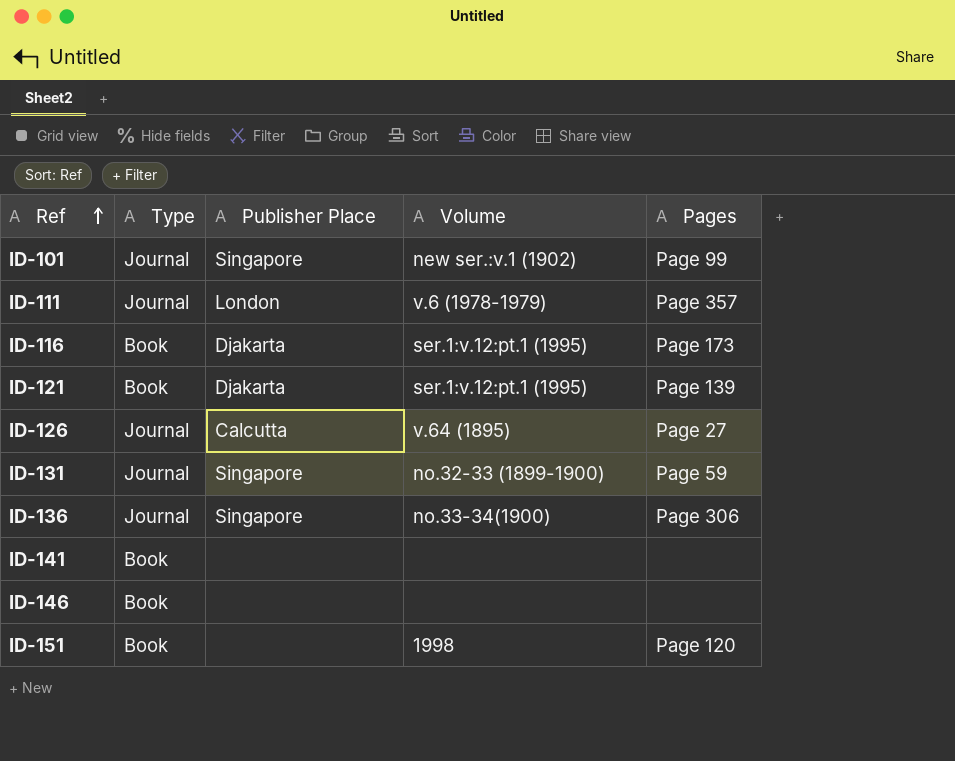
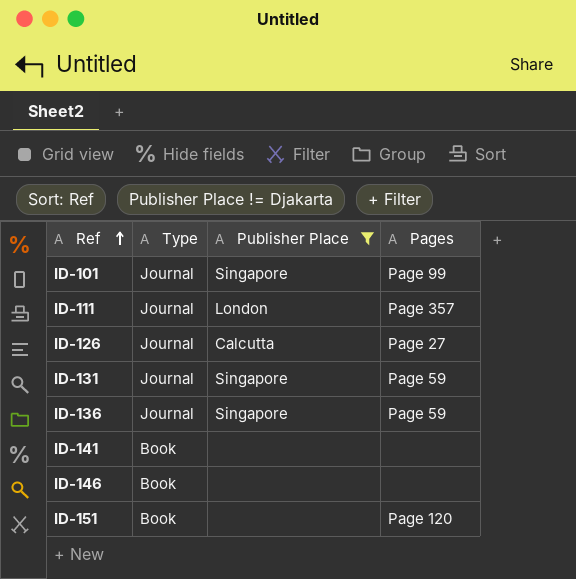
filter: none -> Publisher Place != Djakarta
column Volume | position: 4 -> none
ID-136 | Pages: Page 306 -> Page 59

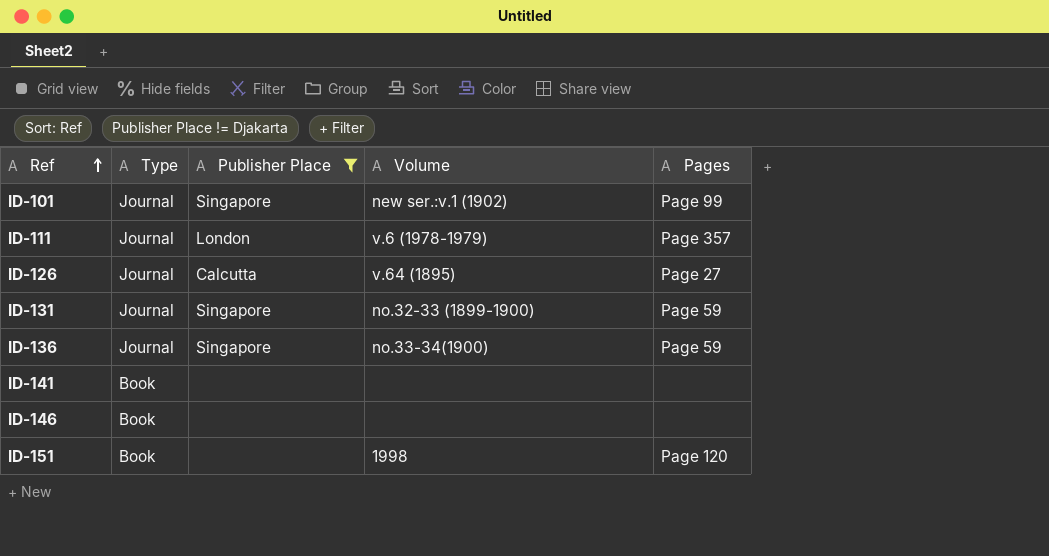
column Volume | position: none -> 4

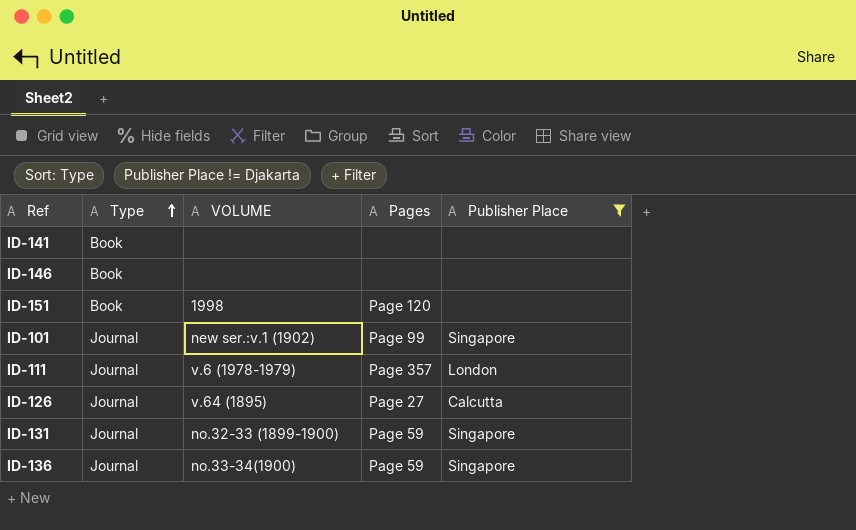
row order: Ref ascending -> Type ascending
column name: Volume -> VOLUME
column Publisher Place | position: 3 -> 5

